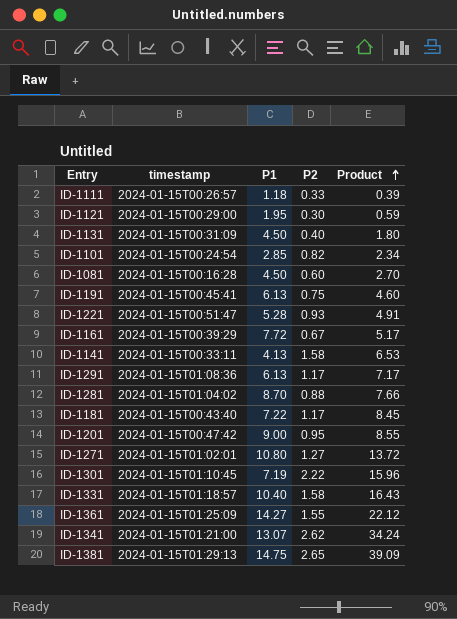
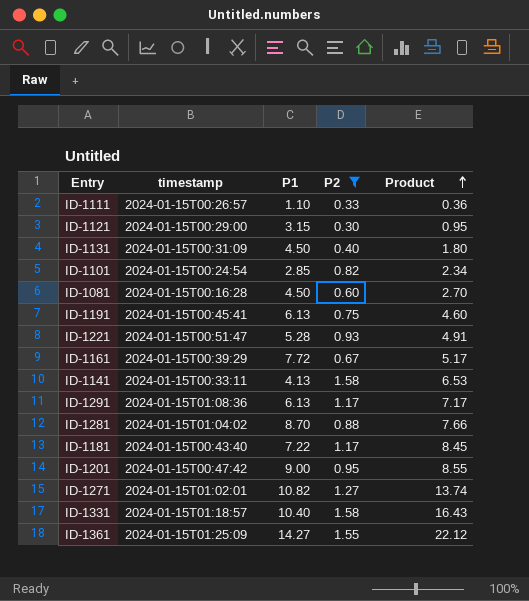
filter: none -> P2 <= 1.58
ID-1111 | P1: 1.18 -> 1.10
ID-1111 | Product: 0.39 -> 0.36
ID-1121 | P1: 1.95 -> 3.15
ID-1121 | Product: 0.59 -> 0.95
ID-1271 | P1: 10.80 -> 10.82
ID-1271 | Product: 13.72 -> 13.74

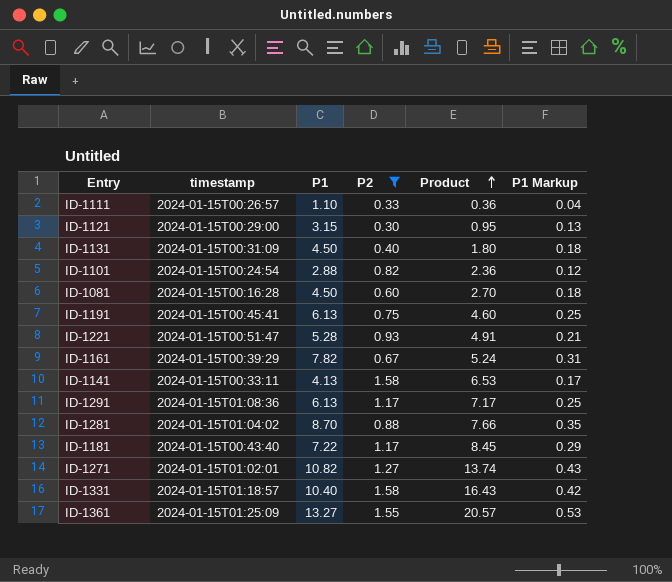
column P1 Markup | formula: none -> [P1] * 0.04
row ID-1201: 2024-01-15T00:47:42 | 9.00 | 0.95 | 8.55 -> none
ID-1101 | P1: 2.85 -> 2.88
ID-1101 | Product: 2.34 -> 2.36
ID-1161 | P1: 7.72 -> 7.82
ID-1161 | Product: 5.17 -> 5.24
ID-1361 | P1: 14.27 -> 13.27
ID-1361 | Product: 22.12 -> 20.57

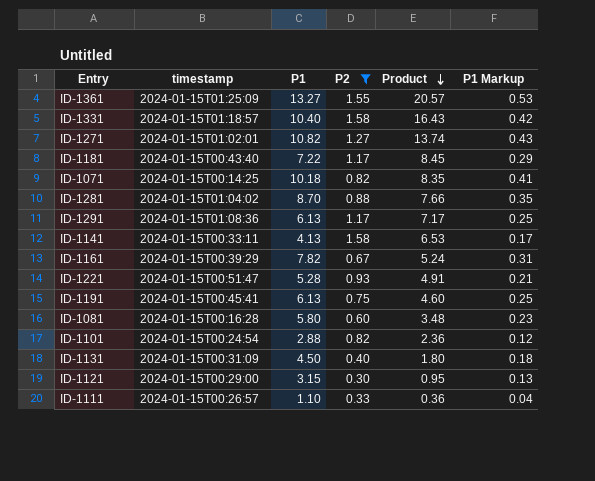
row order: Product ascending -> Product descending
row ID-1071: none -> 2024-01-15T00:14:25 | 10.18 | 0.82 | 8.35 | 0.41
ID-1081 | P1: 4.50 -> 5.80
ID-1081 | Product: 2.70 -> 3.48
ID-1081 | P1 Markup: 0.18 -> 0.23

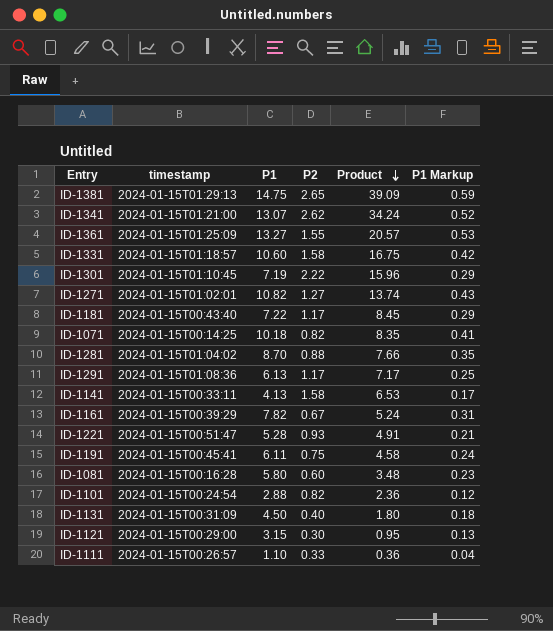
filter: P2 <= 1.58 -> none
ID-1331 | P1: 10.40 -> 10.60
ID-1331 | Product: 16.43 -> 16.75
ID-1191 | P1: 6.13 -> 6.11
ID-1191 | Product: 4.60 -> 4.58
ID-1191 | P1 Markup: 0.25 -> 0.24

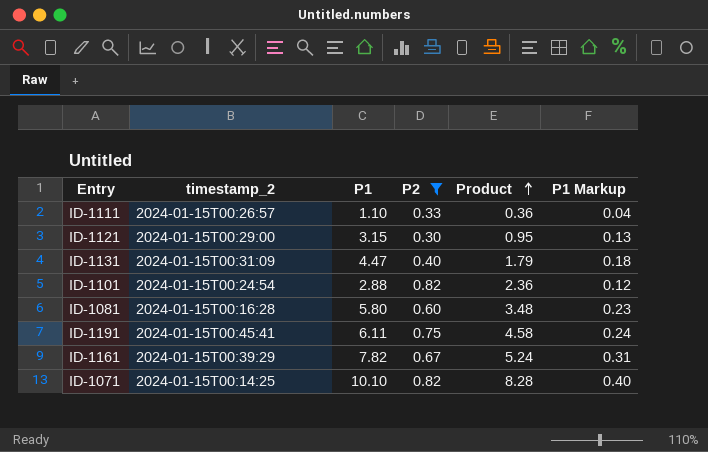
filter: none -> P2 <= 0.82
row order: Product descending -> Product ascending
column name: timestamp -> timestamp_2
ID-1131 | P1: 4.50 -> 4.47
ID-1131 | Product: 1.80 -> 1.79
ID-1071 | P1: 10.18 -> 10.10
ID-1071 | Product: 8.35 -> 8.28
ID-1071 | P1 Markup: 0.41 -> 0.40

